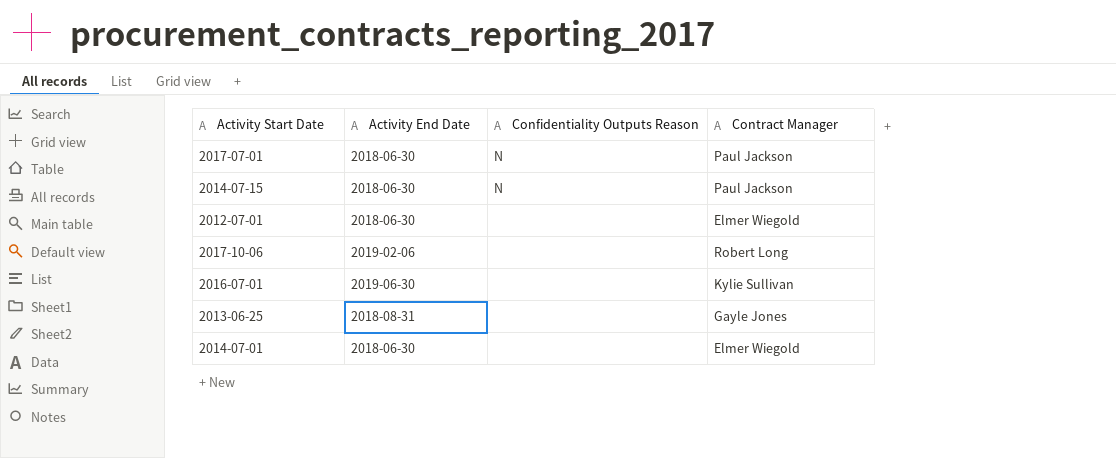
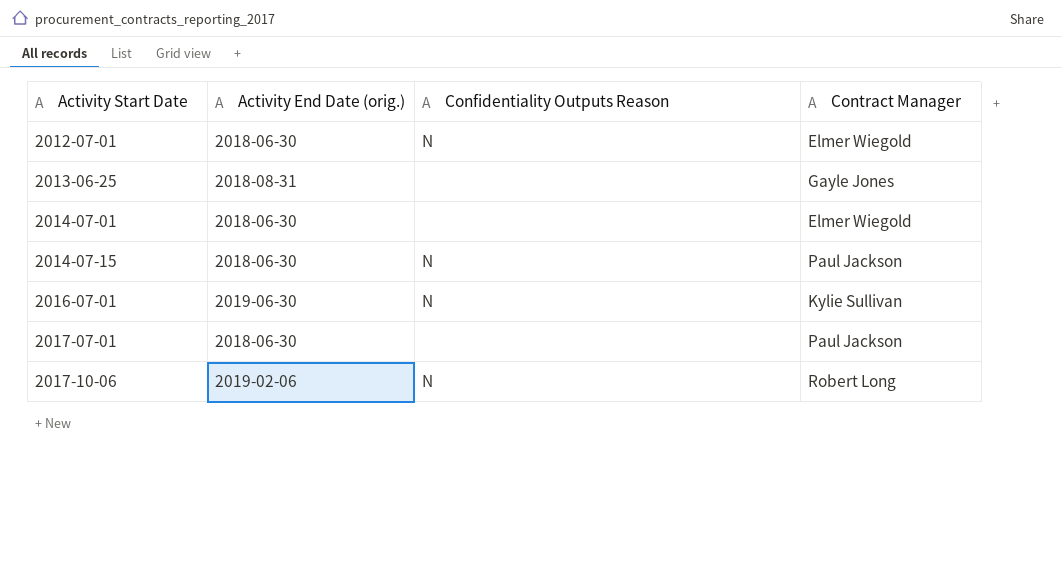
row order: none -> Activity Start Date ascending
column name: Activity End Date -> Activity End Date (orig.)
2012-07-01 | Confidentiality Outputs Reason: none -> N
2016-07-01 | Confidentiality Outputs Reason: none -> N
2017-07-01 | Confidentiality Outputs Reason: N -> none
2017-10-06 | Confidentiality Outputs Reason: none -> N

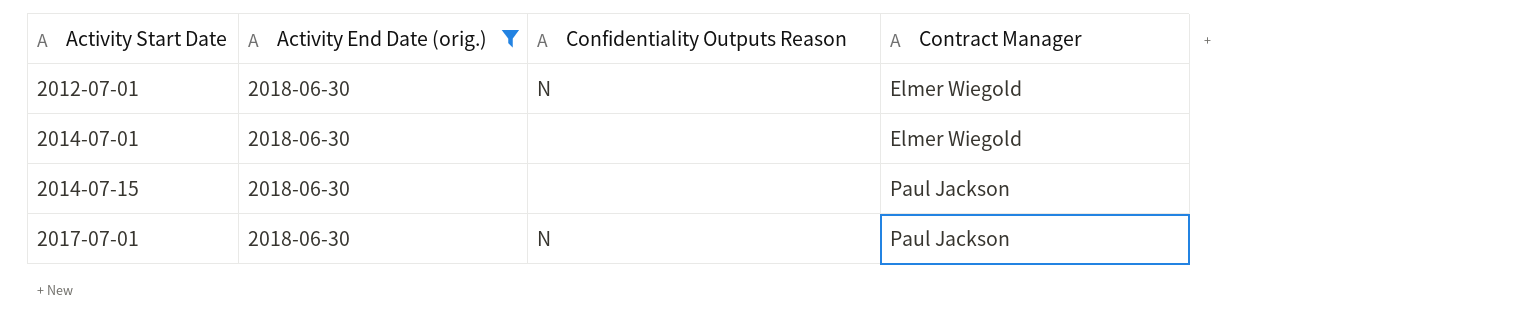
filter: none -> Activity End Date (orig.) = 2018-06-30
2014-07-15 | Confidentiality Outputs Reason: N -> none
2017-07-01 | Confidentiality Outputs Reason: none -> N

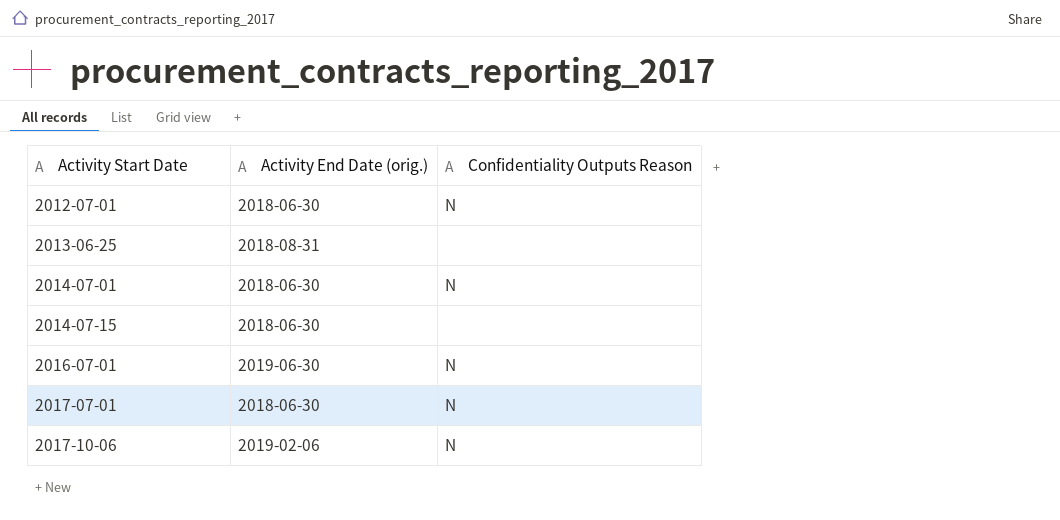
filter: Activity End Date (orig.) = 2018-06-30 -> none
column Contract Manager | position: 4 -> none
2014-07-01 | Confidentiality Outputs Reason: none -> N

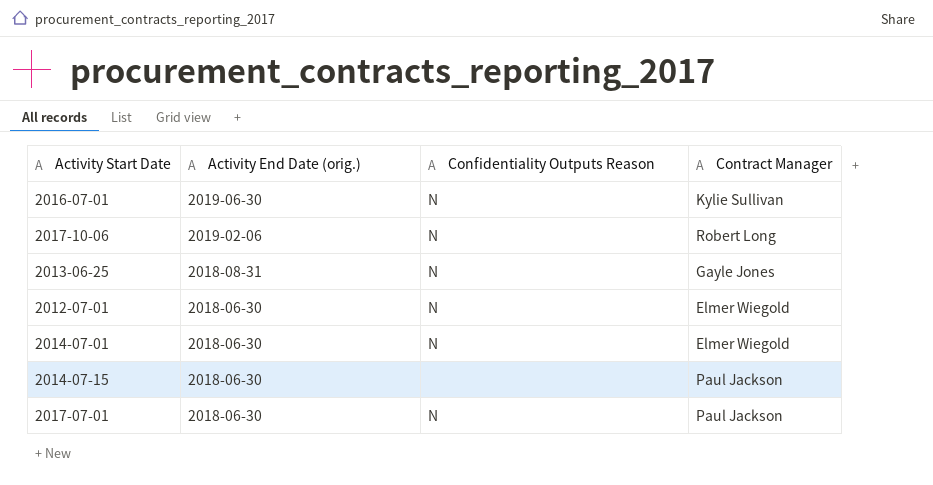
row order: Activity Start Date ascending -> Activity End Date (orig.) descending
column Contract Manager | position: none -> 4
2013-06-25 | Confidentiality Outputs Reason: none -> N

